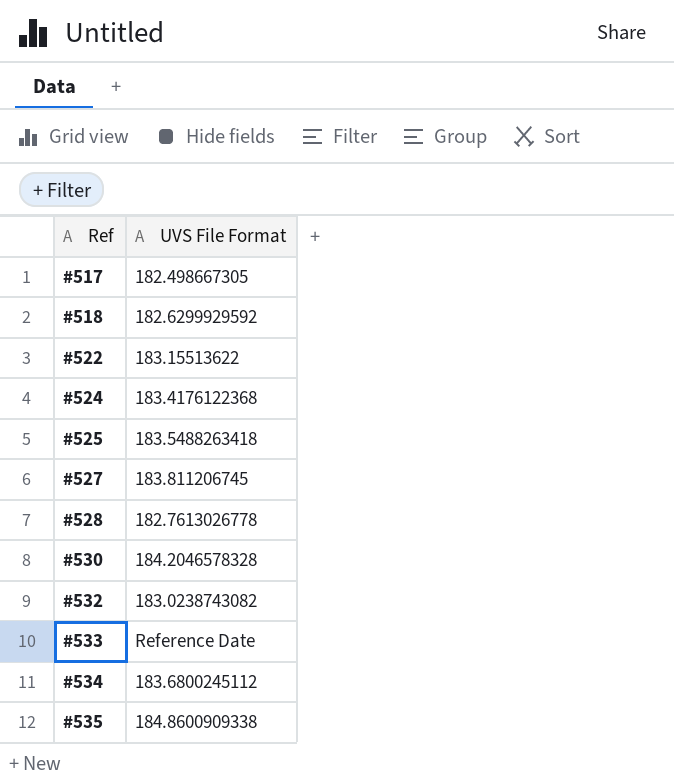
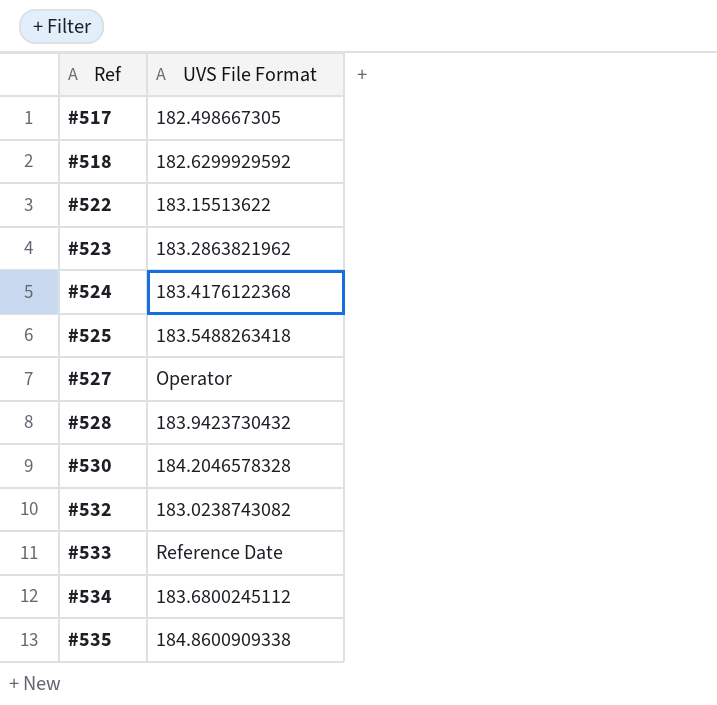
row #523: none -> 183.2863821962
#527 | UVS File Format: 183.811206745 -> Operator
#528 | UVS File Format: 182.7613026778 -> 183.9423730432

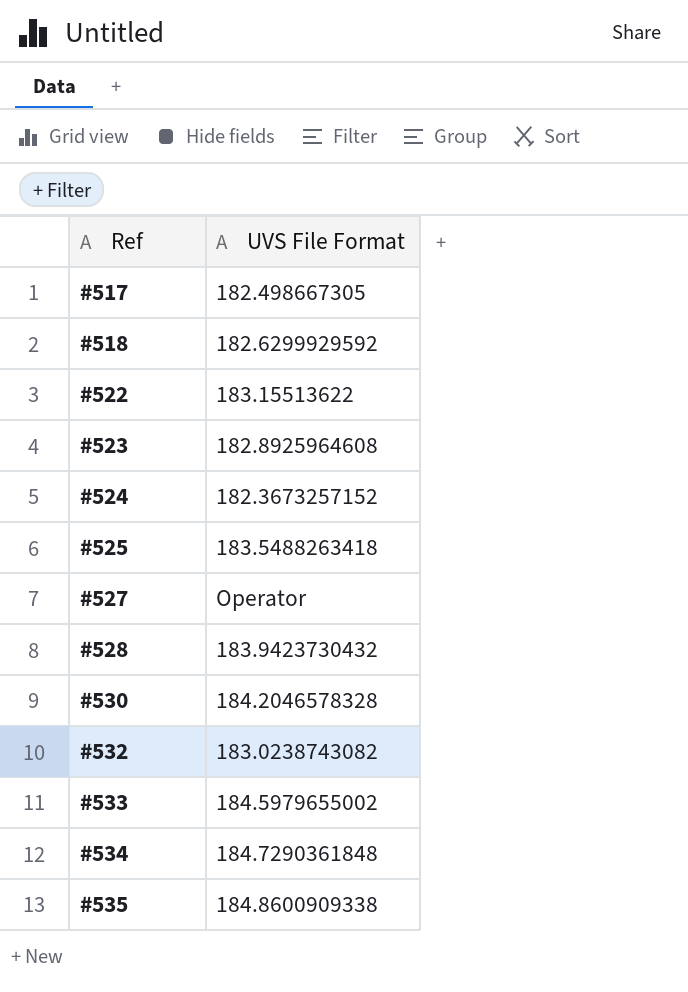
#523 | UVS File Format: 183.2863821962 -> 182.8925964608
#524 | UVS File Format: 183.4176122368 -> 182.3673257152
#533 | UVS File Format: Reference Date -> 184.5979655002
#534 | UVS File Format: 183.6800245112 -> 184.7290361848

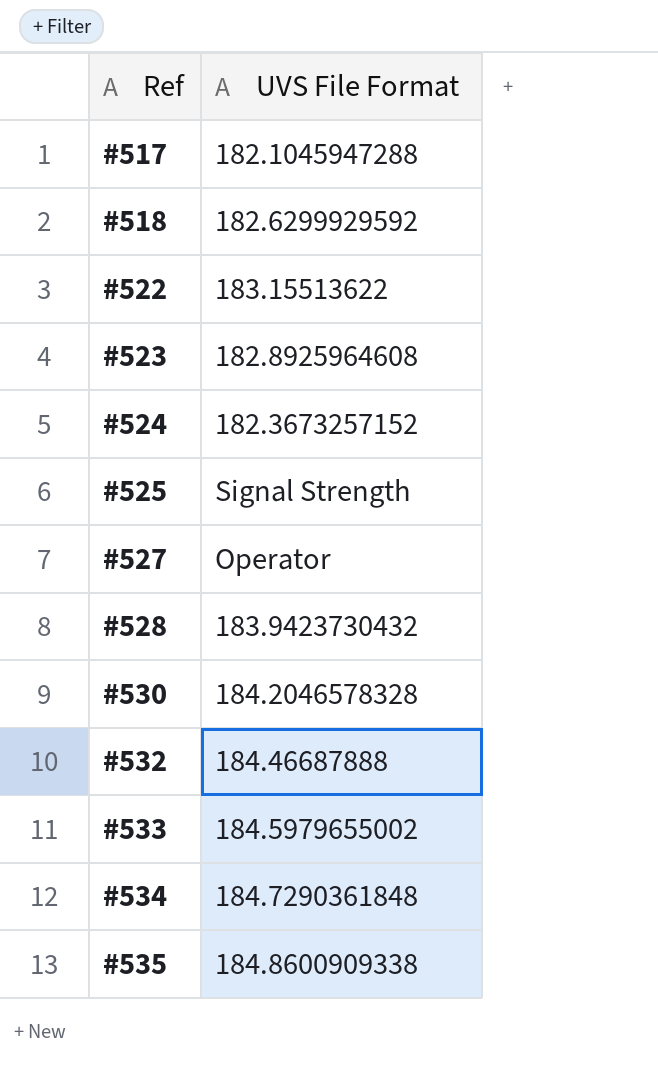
#517 | UVS File Format: 182.498667305 -> 182.1045947288
#525 | UVS File Format: 183.5488263418 -> Signal Strength
#532 | UVS File Format: 183.0238743082 -> 184.46687888

